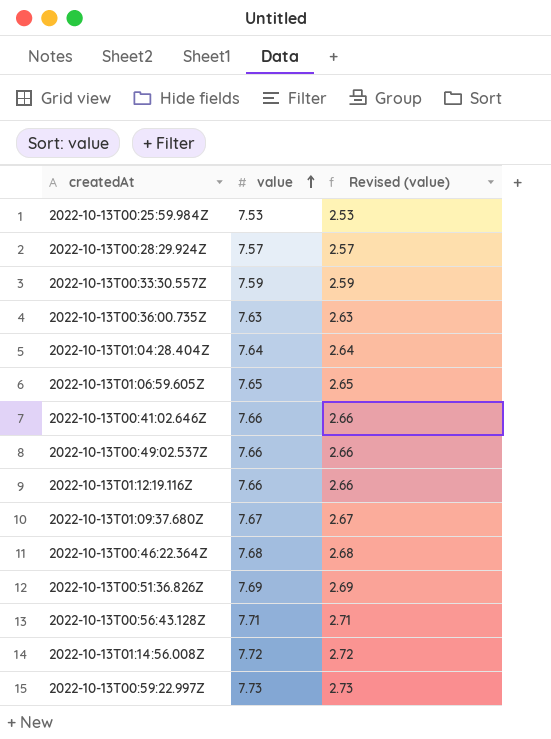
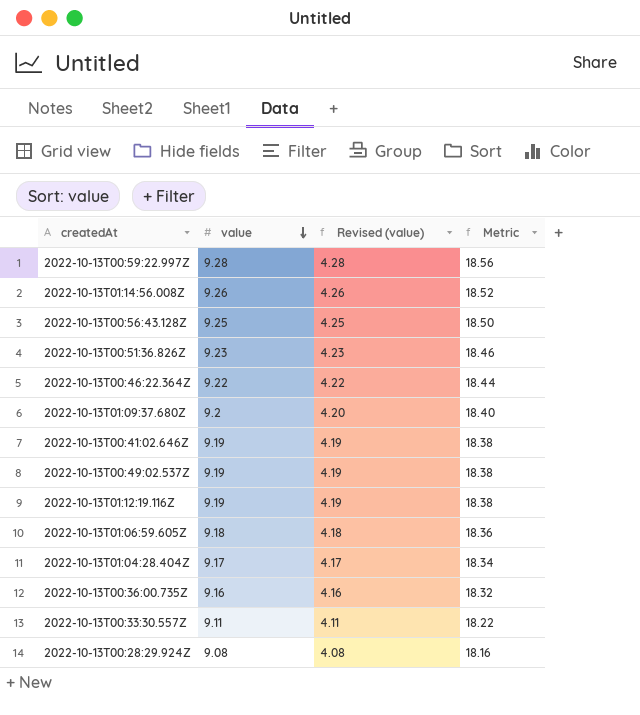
row order: value ascending -> value descending
column Metric | formula: none -> [value] * 2
row 2022-10-13T00:25:59.984Z: 7.53 | 2.53 -> none
2022-10-13T00:59:22.997Z | value: 7.73 -> 9.28
2022-10-13T00:59:22.997Z | Revised (value): 2.73 -> 4.28
2022-10-13T01:14:56.008Z | value: 7.72 -> 9.26
2022-10-13T01:14:56.008Z | Revised (value): 2.72 -> 4.26
2022-10-13T00:56:43.128Z | value: 7.71 -> 9.25
2022-10-13T00:56:43.128Z | Revised (value): 2.71 -> 4.25
2022-10-13T00:51:36.826Z | value: 7.69 -> 9.23
2022-10-13T00:51:36.826Z | Revised (value): 2.69 -> 4.23
2022-10-13T00:46:22.364Z | value: 7.68 -> 9.22
2022-10-13T00:46:22.364Z | Revised (value): 2.68 -> 4.22
2022-10-13T01:09:37.680Z | value: 7.67 -> 9.2
2022-10-13T01:09:37.680Z | Revised (value): 2.67 -> 4.20
2022-10-13T00:41:02.646Z | value: 7.66 -> 9.19
2022-10-13T00:41:02.646Z | Revised (value): 2.66 -> 4.19
2022-10-13T00:49:02.537Z | value: 7.66 -> 9.19
2022-10-13T00:49:02.537Z | Revised (value): 2.66 -> 4.19
2022-10-13T01:12:19.116Z | value: 7.66 -> 9.19
2022-10-13T01:12:19.116Z | Revised (value): 2.66 -> 4.19
2022-10-13T01:06:59.605Z | value: 7.65 -> 9.18
2022-10-13T01:06:59.605Z | Revised (value): 2.65 -> 4.18
2022-10-13T01:04:28.404Z | value: 7.64 -> 9.17
2022-10-13T01:04:28.404Z | Revised (value): 2.64 -> 4.17
2022-10-13T00:36:00.735Z | value: 7.63 -> 9.16
2022-10-13T00:36:00.735Z | Revised (value): 2.63 -> 4.16
2022-10-13T00:33:30.557Z | value: 7.59 -> 9.11
2022-10-13T00:33:30.557Z | Revised (value): 2.59 -> 4.11
2022-10-13T00:28:29.924Z | value: 7.57 -> 9.08
2022-10-13T00:28:29.924Z | Revised (value): 2.57 -> 4.08

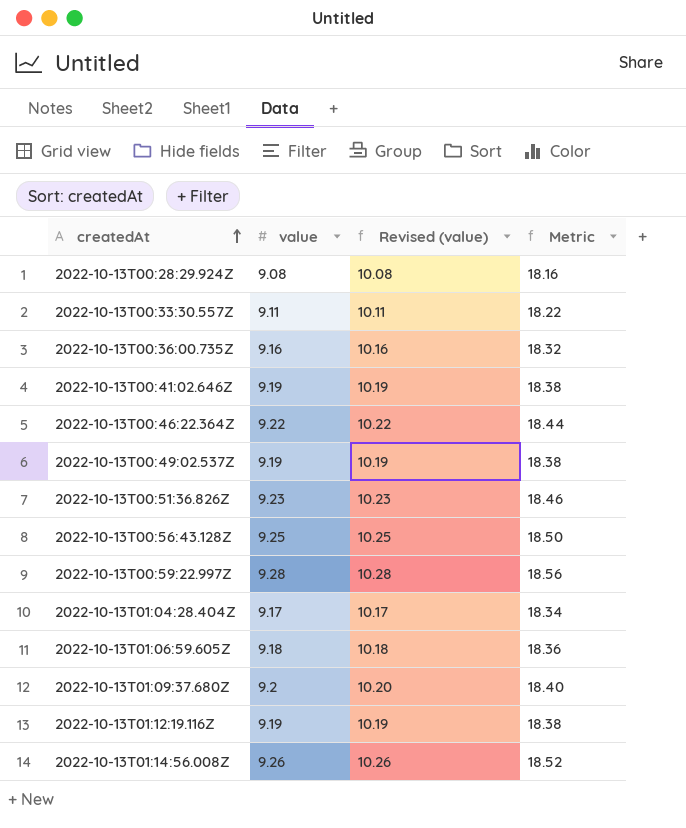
row order: value descending -> createdAt ascending
column Revised (value) | formula: [value] - 5 -> [value] + 1

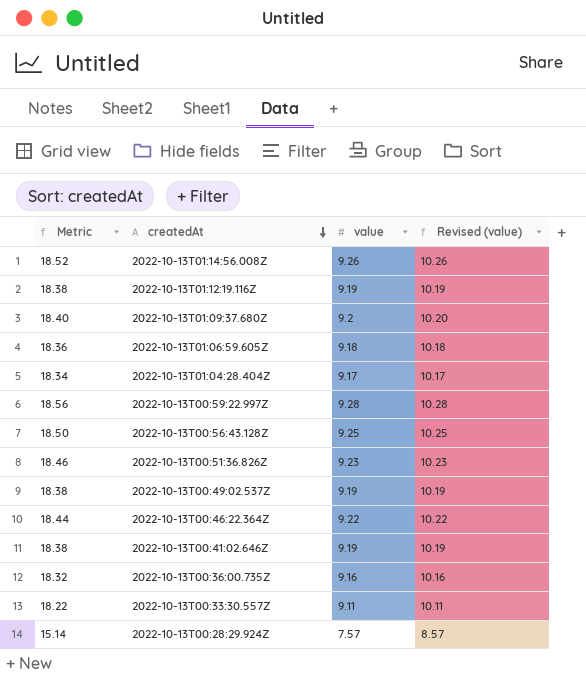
row order: createdAt ascending -> createdAt descending
column Metric | position: 4 -> 1
2022-10-13T00:28:29.924Z | Metric: 18.16 -> 15.14
2022-10-13T00:28:29.924Z | value: 9.08 -> 7.57
2022-10-13T00:28:29.924Z | Revised (value): 10.08 -> 8.57

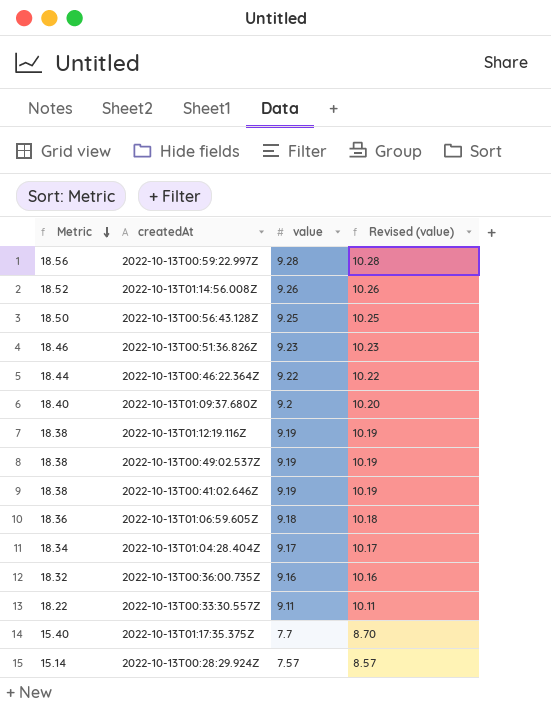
row order: createdAt descending -> Metric descending
row 2022-10-13T01:17:35.375Z: none -> 15.40 | 7.7 | 8.70

